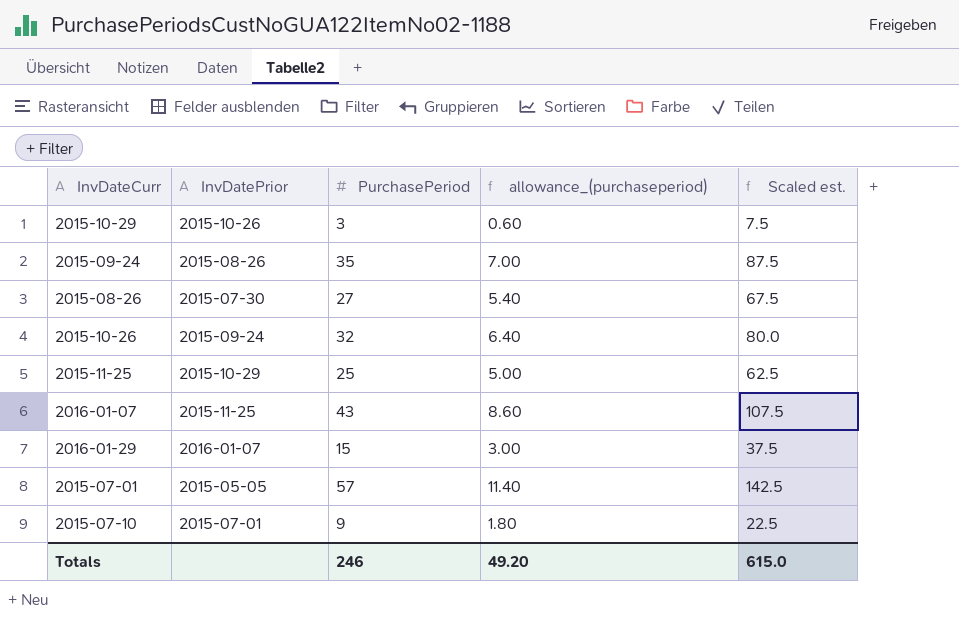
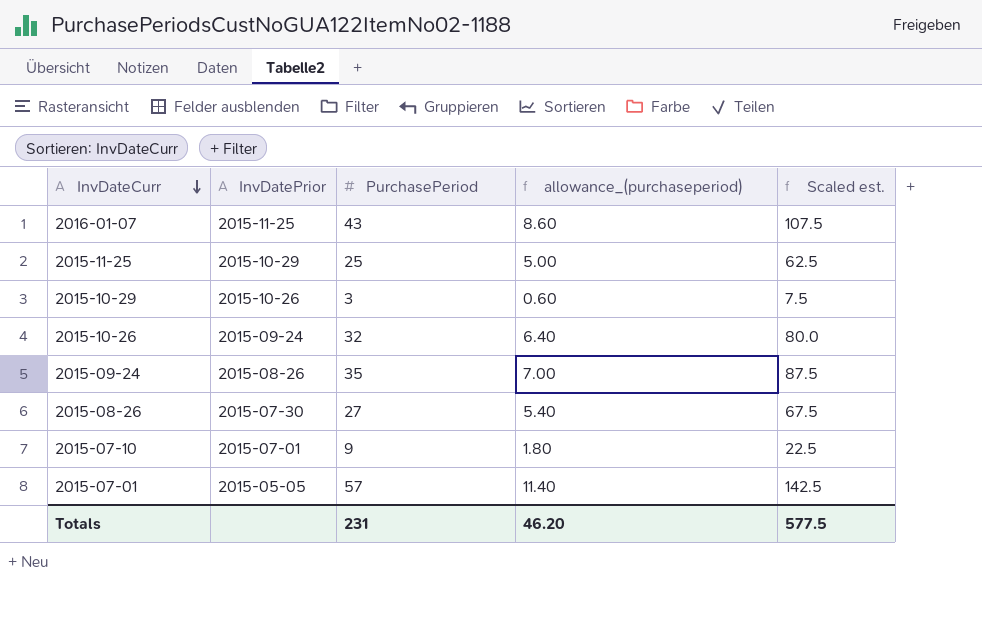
row order: none -> InvDateCurr descending
row 2016-01-29: 2016-01-07 | 15 | 3.00 | 37.5 -> none
Totals | PurchasePeriod: 246 -> 231
Totals | allowance_(purchaseperiod): 49.20 -> 46.20
Totals | Scaled est.: 615.0 -> 577.5

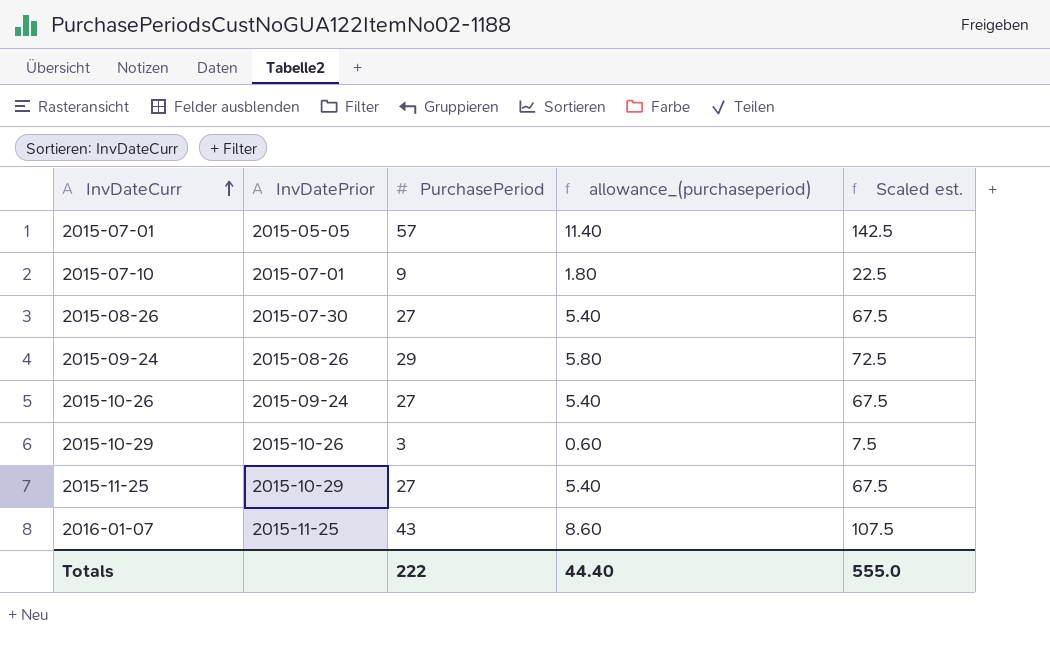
row order: InvDateCurr descending -> InvDateCurr ascending
2015-09-24 | PurchasePeriod: 35 -> 29
2015-09-24 | allowance_(purchaseperiod): 7.00 -> 5.80
2015-09-24 | Scaled est.: 87.5 -> 72.5
2015-10-26 | PurchasePeriod: 32 -> 27
2015-10-26 | allowance_(purchaseperiod): 6.40 -> 5.40
2015-10-26 | Scaled est.: 80.0 -> 67.5
2015-11-25 | PurchasePeriod: 25 -> 27
2015-11-25 | allowance_(purchaseperiod): 5.00 -> 5.40
2015-11-25 | Scaled est.: 62.5 -> 67.5
Totals | PurchasePeriod: 231 -> 222
Totals | allowance_(purchaseperiod): 46.20 -> 44.40
Totals | Scaled est.: 577.5 -> 555.0

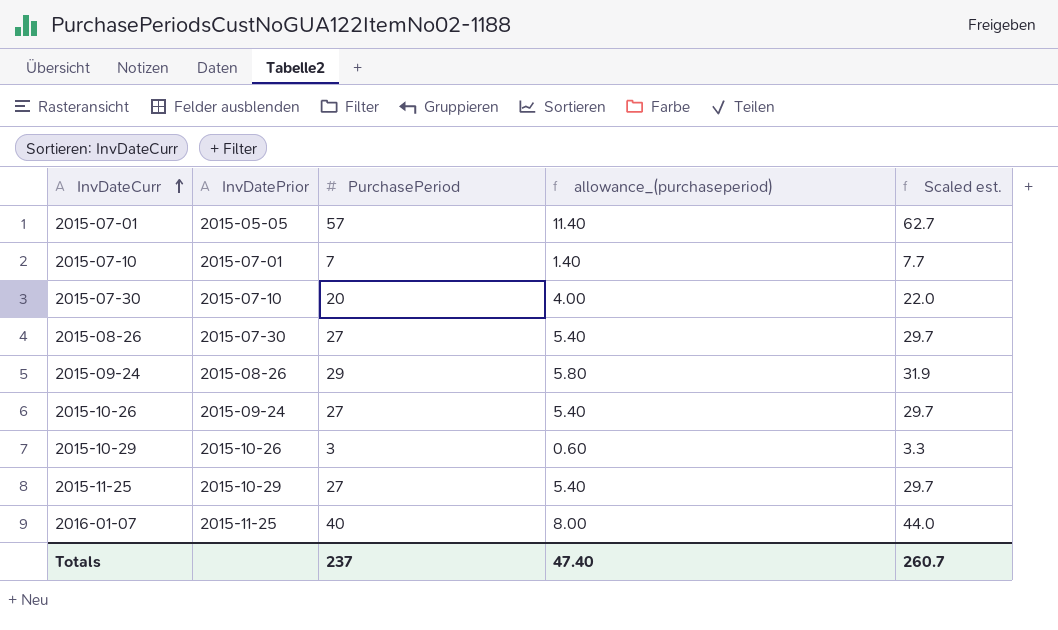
column Scaled est. | formula: [PurchasePeriod] * 2.5 -> [PurchasePeriod] * 1.1
2015-07-10 | PurchasePeriod: 9 -> 7
2015-07-10 | allowance_(purchaseperiod): 1.80 -> 1.40
row 2015-07-30: none -> 2015-07-10 | 20 | 4.00 | 22.0
2016-01-07 | PurchasePeriod: 43 -> 40
2016-01-07 | allowance_(purchaseperiod): 8.60 -> 8.00
Totals | PurchasePeriod: 222 -> 237
Totals | allowance_(purchaseperiod): 44.40 -> 47.40
Totals | Scaled est.: 555.0 -> 260.7

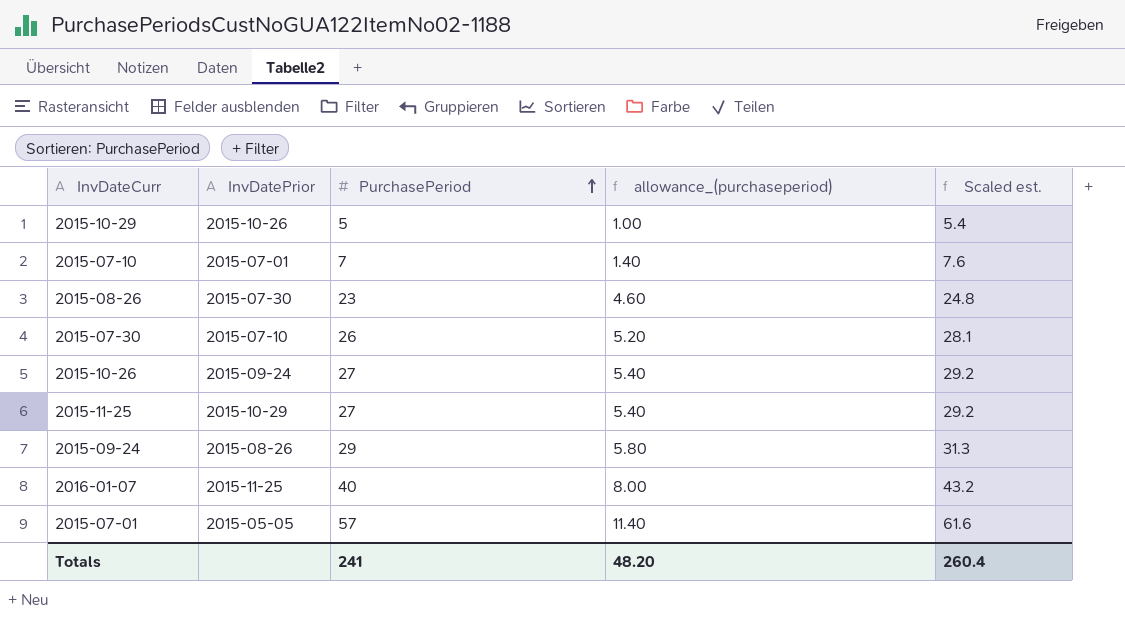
row order: InvDateCurr ascending -> PurchasePeriod ascending
column Scaled est. | formula: [PurchasePeriod] * 1.1 -> [PurchasePeriod] * 1.08
2015-10-29 | PurchasePeriod: 3 -> 5
2015-10-29 | allowance_(purchaseperiod): 0.60 -> 1.00
2015-08-26 | PurchasePeriod: 27 -> 23
2015-08-26 | allowance_(purchaseperiod): 5.40 -> 4.60
2015-07-30 | PurchasePeriod: 20 -> 26
2015-07-30 | allowance_(purchaseperiod): 4.00 -> 5.20
Totals | PurchasePeriod: 237 -> 241
Totals | allowance_(purchaseperiod): 47.40 -> 48.20
Totals | Scaled est.: 260.7 -> 260.4

